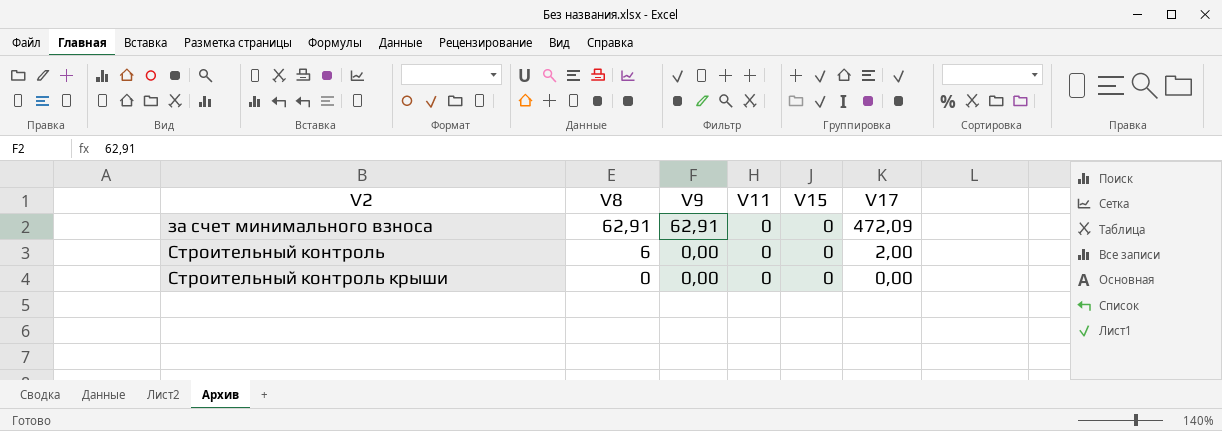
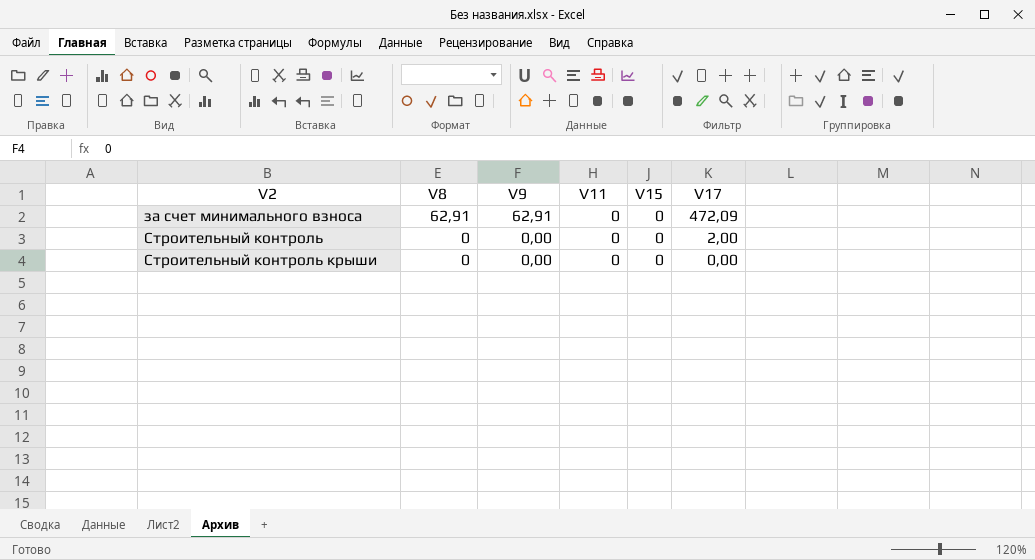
Строительный контроль | V8: 6 -> 0

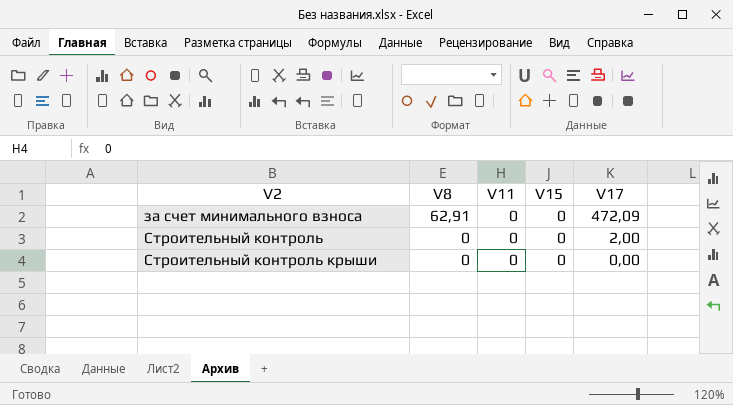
column V9 | position: 3 -> none

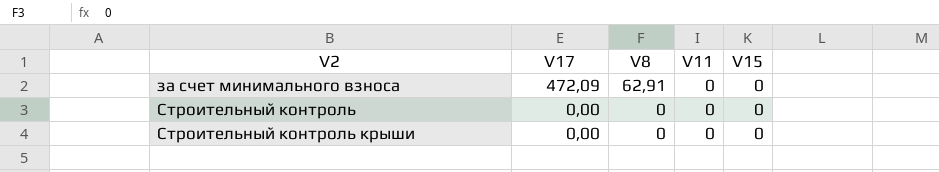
column V17 | position: 5 -> 2
Строительный контроль | V17: 2,00 -> 0,00

